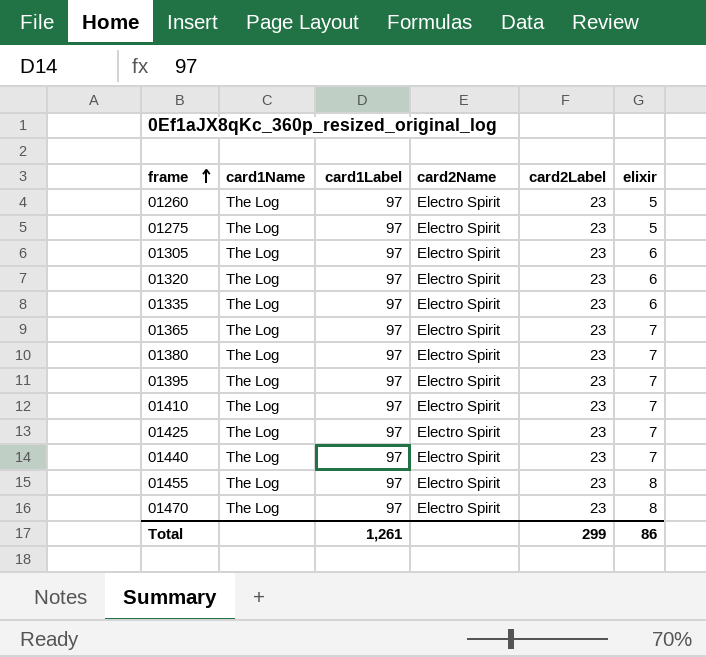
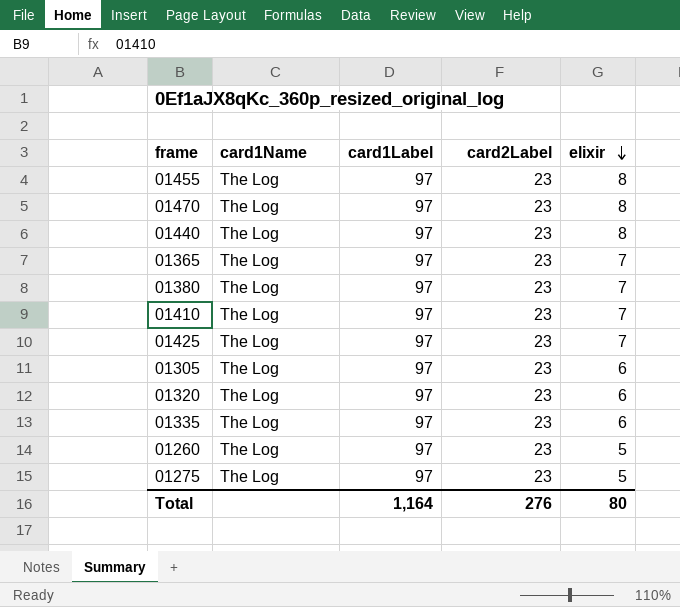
row order: frame ascending -> elixir descending
column card2Name | position: 4 -> none
row 01395: The Log | 97 | Electro Spirit | 23 | 7 -> none
01440 | elixir: 7 -> 8
Total | card1Label: 1,261 -> 1,164
Total | card2Label: 299 -> 276
Total | elixir: 86 -> 80

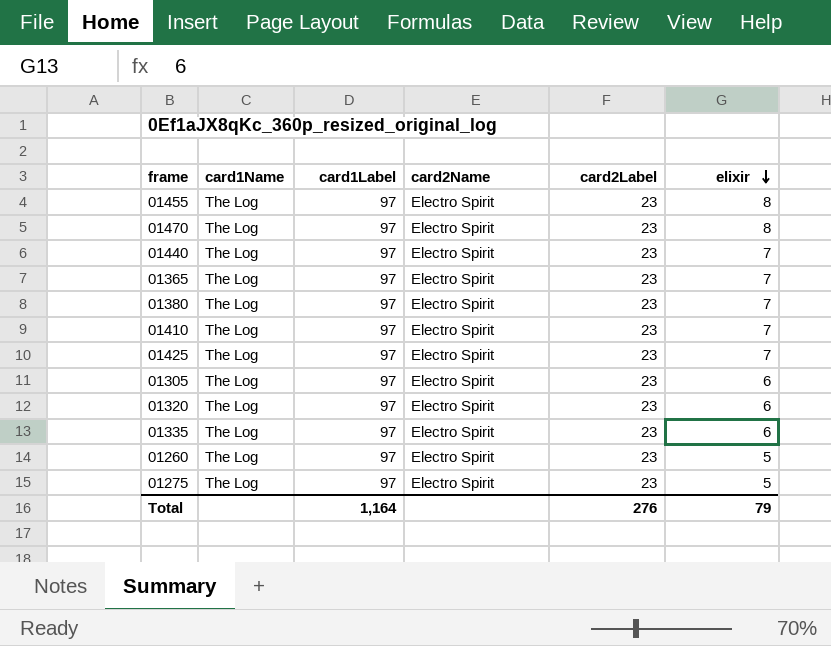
column card2Name | position: none -> 4
01440 | elixir: 8 -> 7
Total | elixir: 80 -> 79

